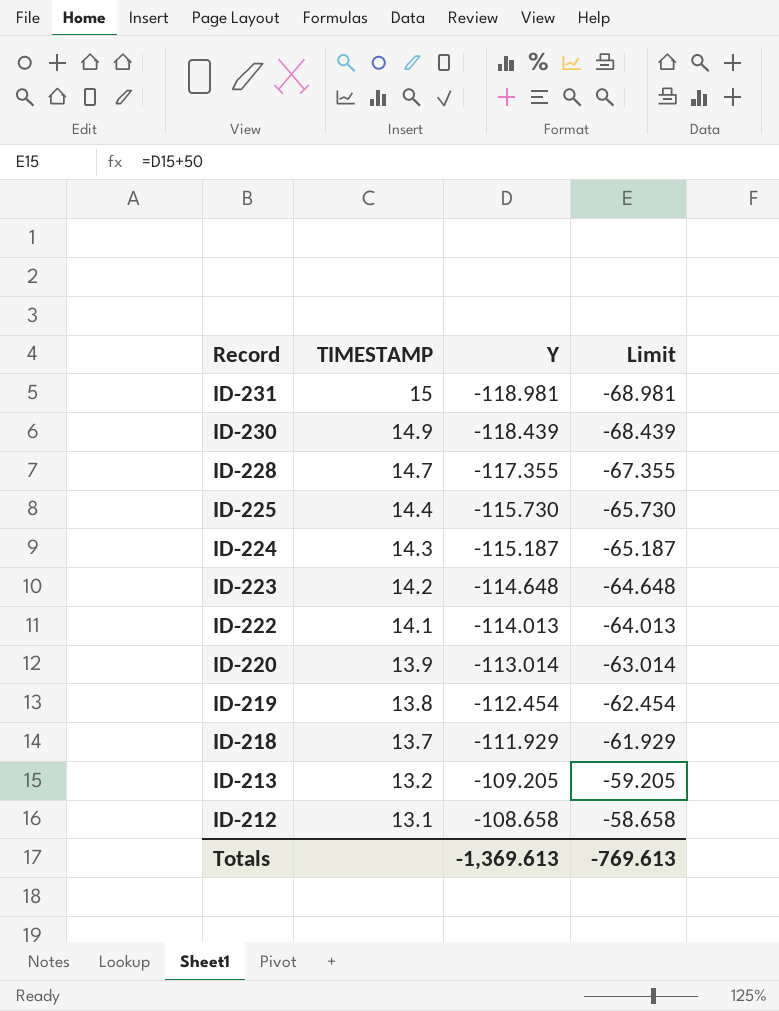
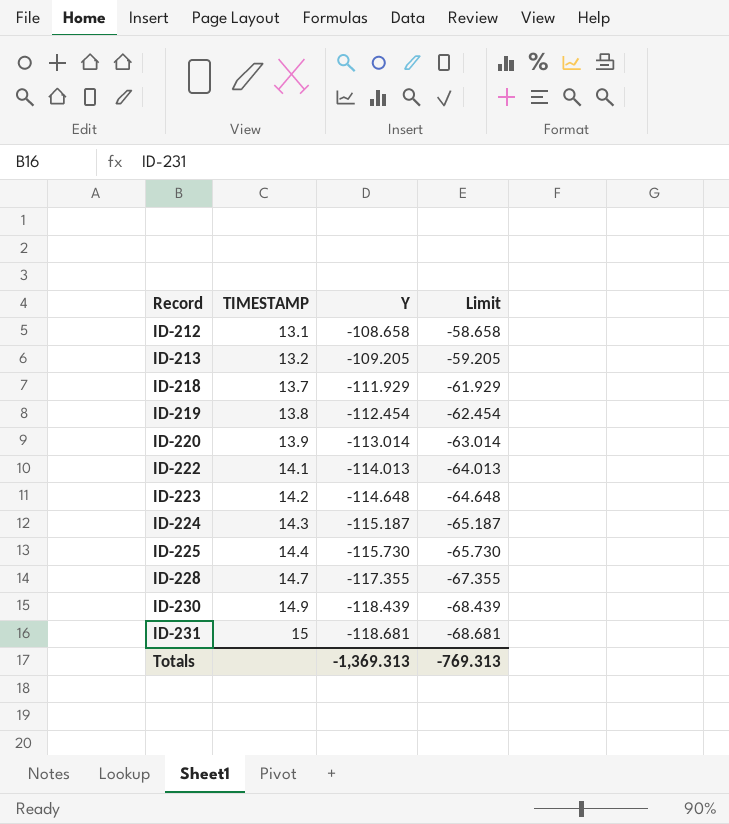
row order: Record descending -> Record ascending
ID-231 | Y: -118.981 -> -118.681
ID-231 | Limit: -68.981 -> -68.681
Totals | Y: -1,369.613 -> -1,369.313
Totals | Limit: -769.613 -> -769.313

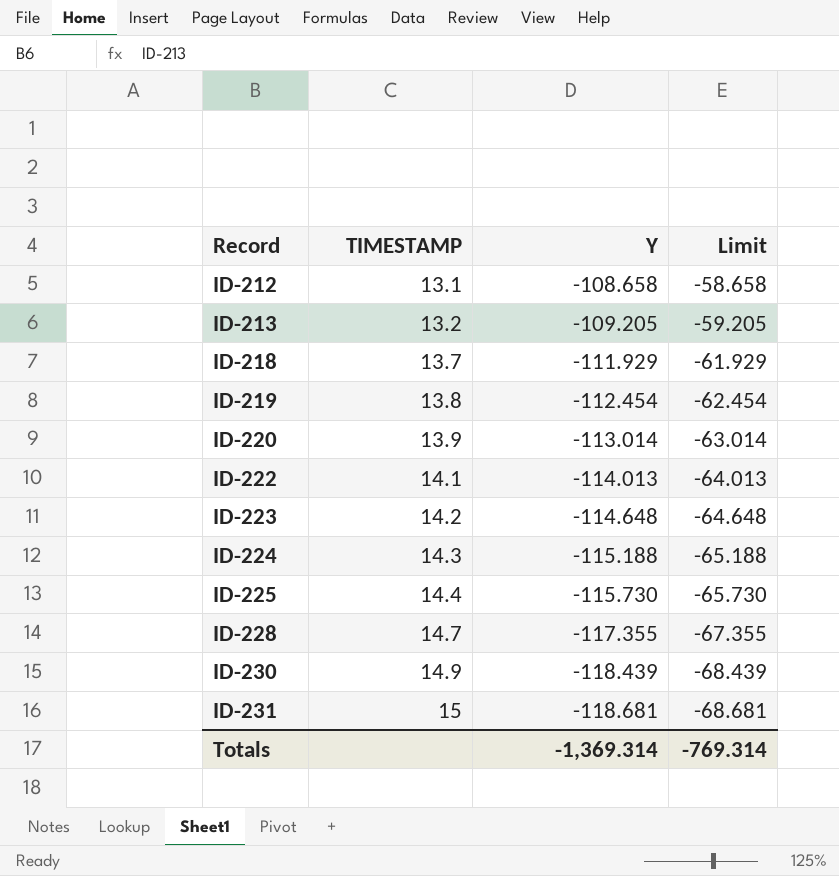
ID-224 | Y: -115.187 -> -115.188
ID-224 | Limit: -65.187 -> -65.188
Totals | Y: -1,369.313 -> -1,369.314
Totals | Limit: -769.313 -> -769.314

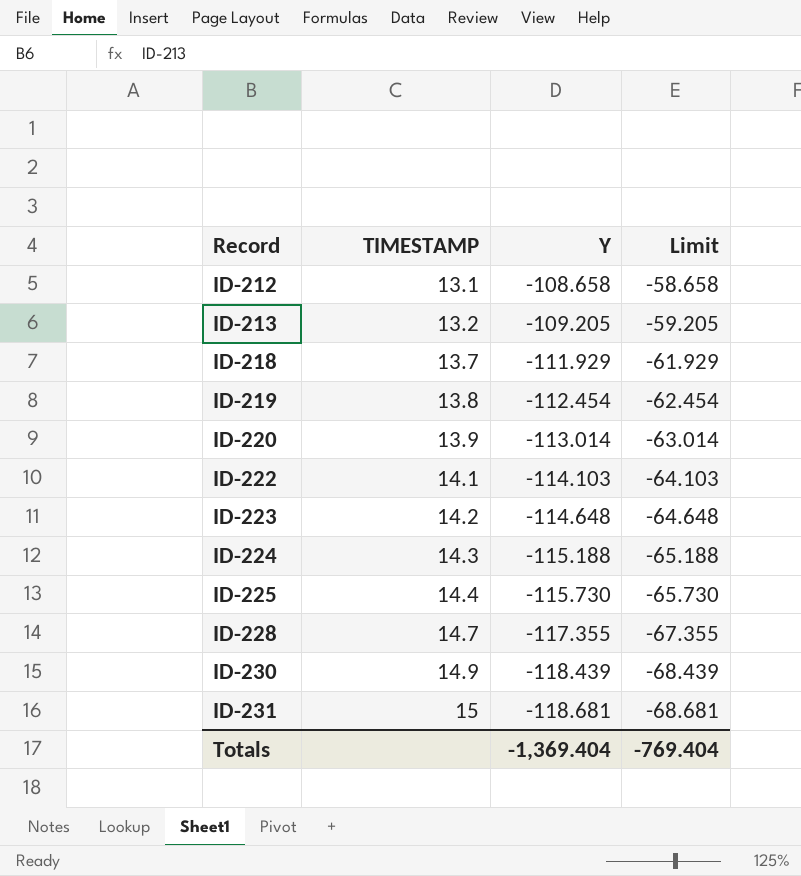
ID-222 | Y: -114.013 -> -114.103
ID-222 | Limit: -64.013 -> -64.103
Totals | Y: -1,369.314 -> -1,369.404
Totals | Limit: -769.314 -> -769.404

